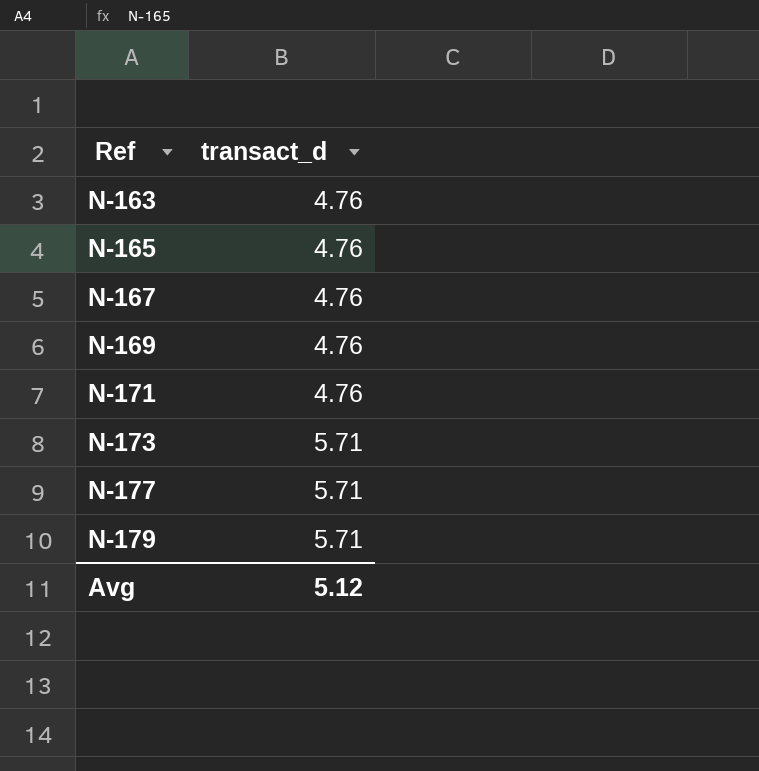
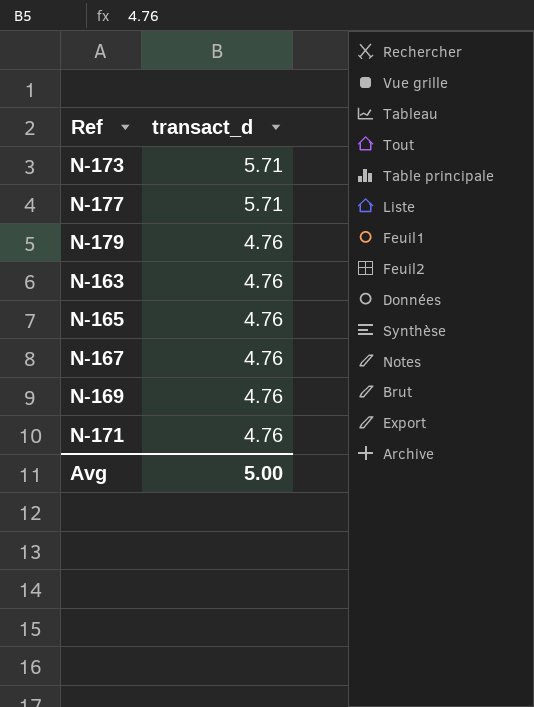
row order: Ref ascending -> transact_d descending
N-179 | transact_d: 5.71 -> 4.76
Avg | transact_d: 5.12 -> 5.00

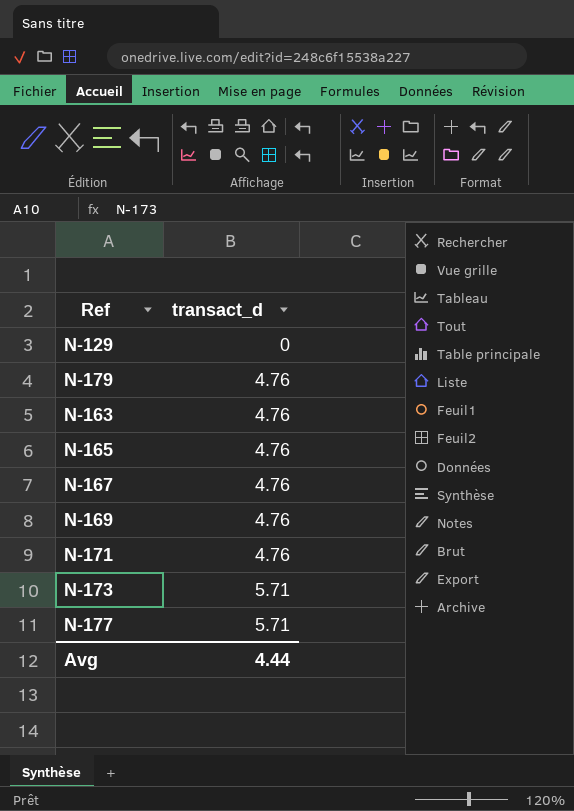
row order: transact_d descending -> transact_d ascending
row N-129: none -> 0
Avg | transact_d: 5.00 -> 4.44

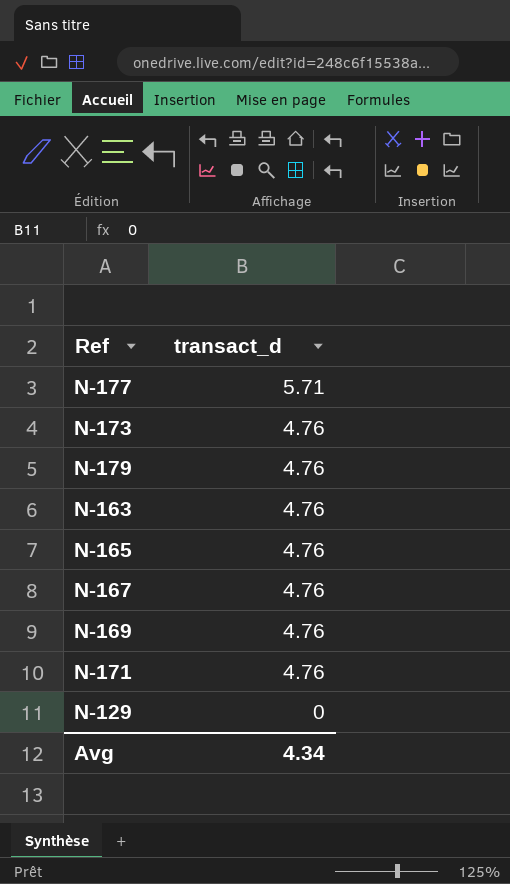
row order: transact_d ascending -> transact_d descending
N-173 | transact_d: 5.71 -> 4.76
Avg | transact_d: 4.44 -> 4.34

